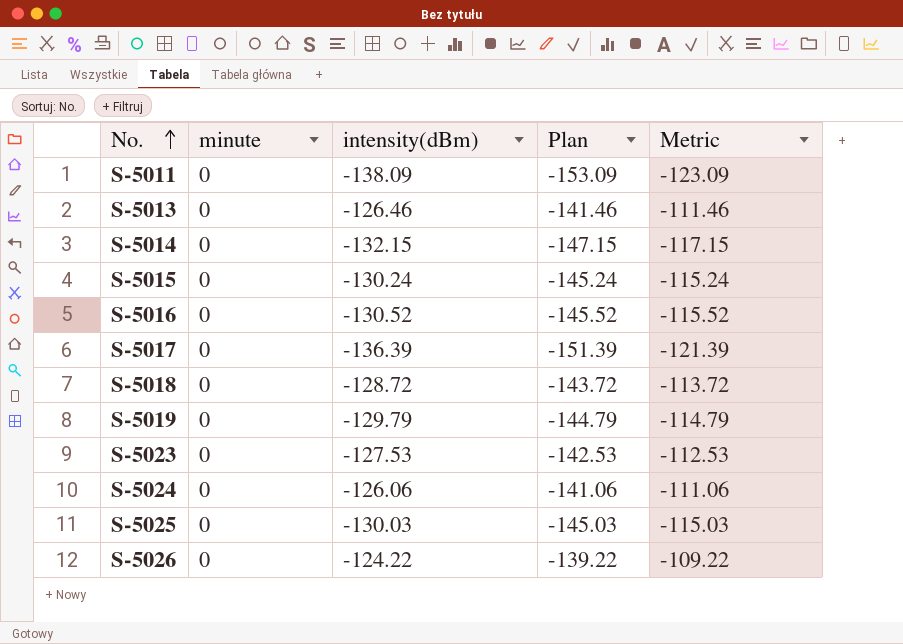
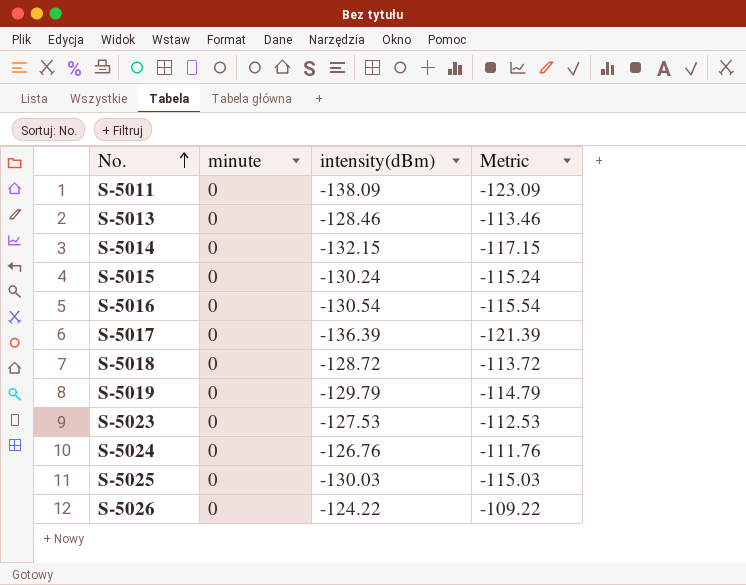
column Plan | formula: [intensity(dBm)] - 15 -> none
S-5013 | intensity(dBm): -126.46 -> -128.46
S-5013 | Metric: -111.46 -> -113.46
S-5016 | intensity(dBm): -130.52 -> -130.54
S-5016 | Metric: -115.52 -> -115.54
S-5024 | intensity(dBm): -126.06 -> -126.76
S-5024 | Metric: -111.06 -> -111.76

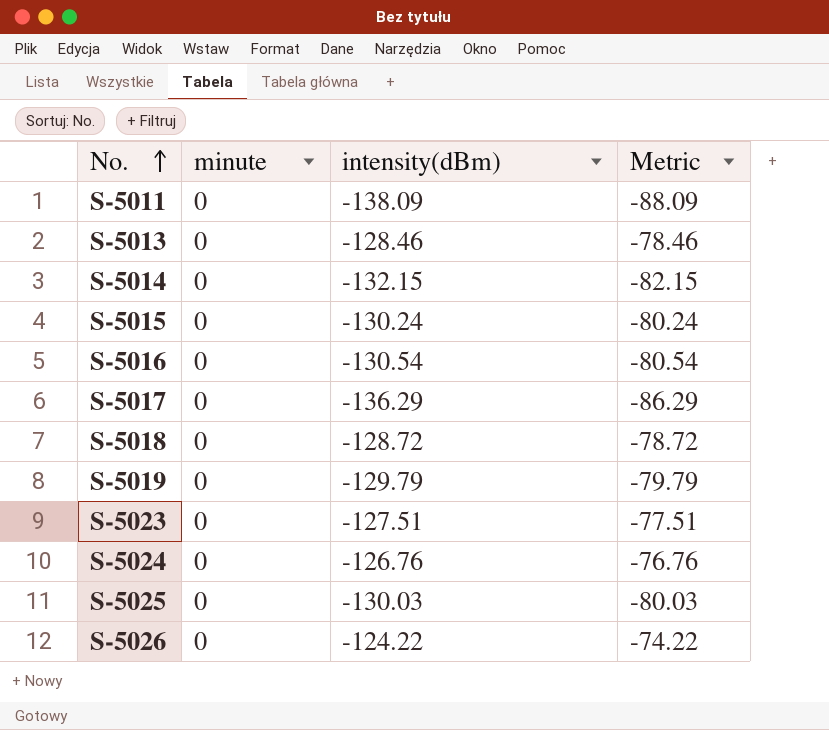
column Metric | formula: [intensity(dBm)] + 15 -> [intensity(dBm)] + 50
S-5017 | intensity(dBm): -136.39 -> -136.29
S-5023 | intensity(dBm): -127.53 -> -127.51

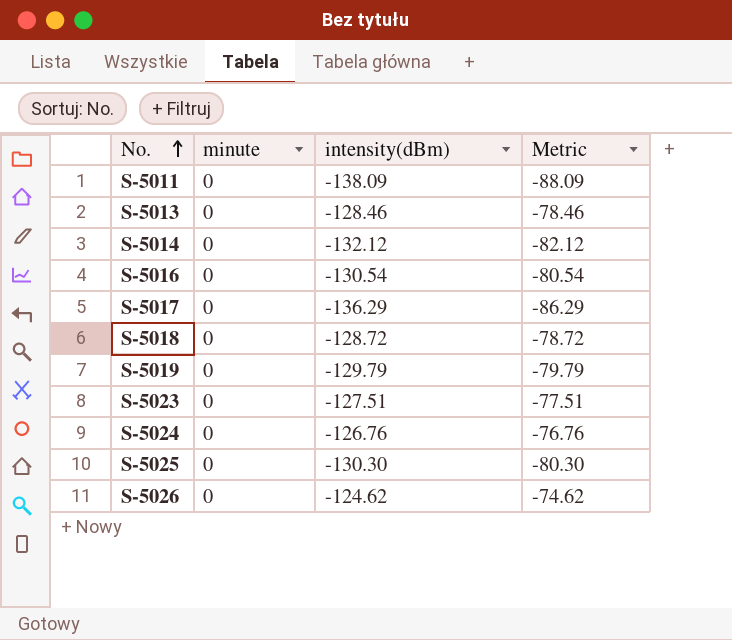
row S-5015: 0 | -130.24 | -80.24 -> none
S-5014 | intensity(dBm): -132.15 -> -132.12
S-5014 | Metric: -82.15 -> -82.12
S-5025 | intensity(dBm): -130.03 -> -130.30
S-5025 | Metric: -80.03 -> -80.30
S-5026 | intensity(dBm): -124.22 -> -124.62
S-5026 | Metric: -74.22 -> -74.62

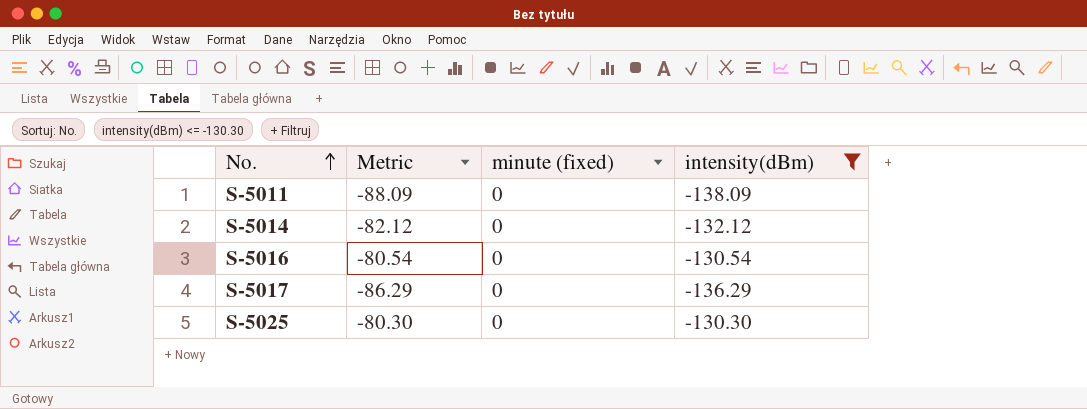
filter: none -> intensity(dBm) <= -130.30
column Metric | position: 4 -> 2
column name: minute -> minute (fixed)

